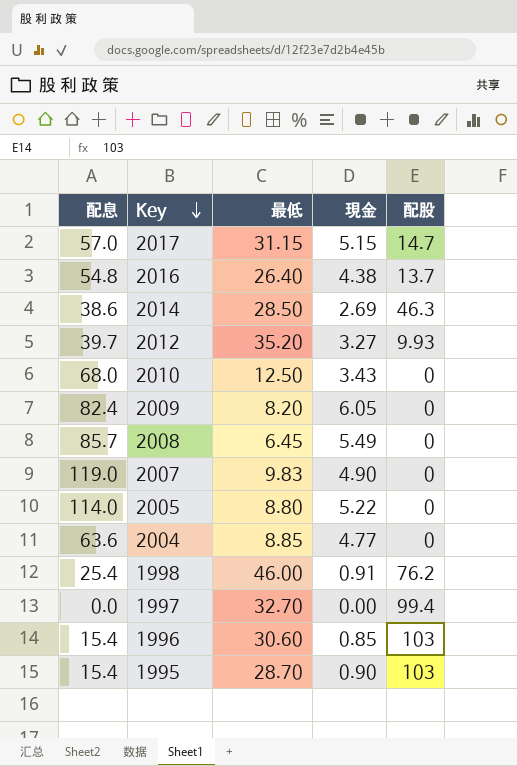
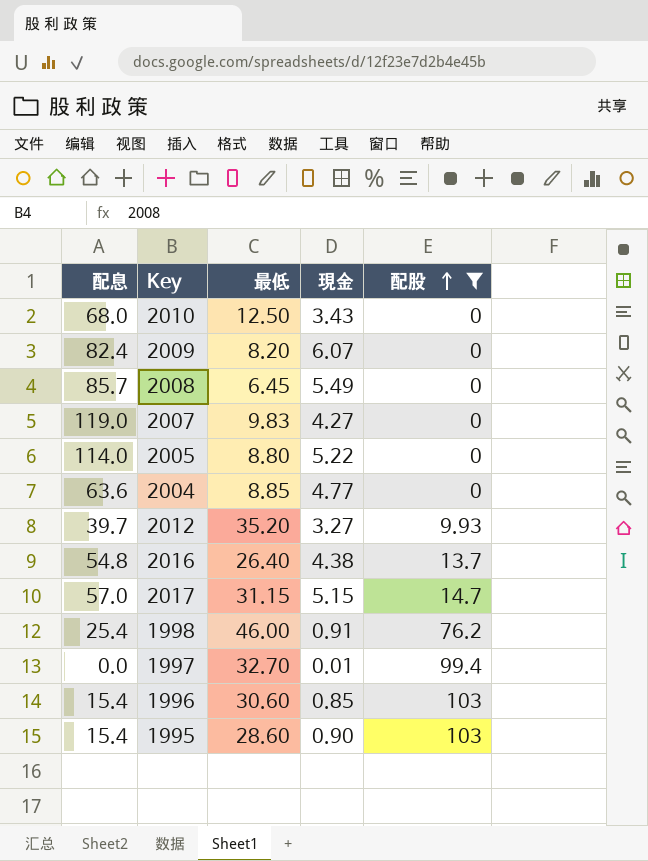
filter: none -> 配股 != 46.3
row order: Key descending -> 配股 ascending
2009 | 現金: 6.05 -> 6.07
2007 | 現金: 4.90 -> 4.27
1997 | 現金: 0.00 -> 0.01
1995 | 最低: 28.70 -> 28.60

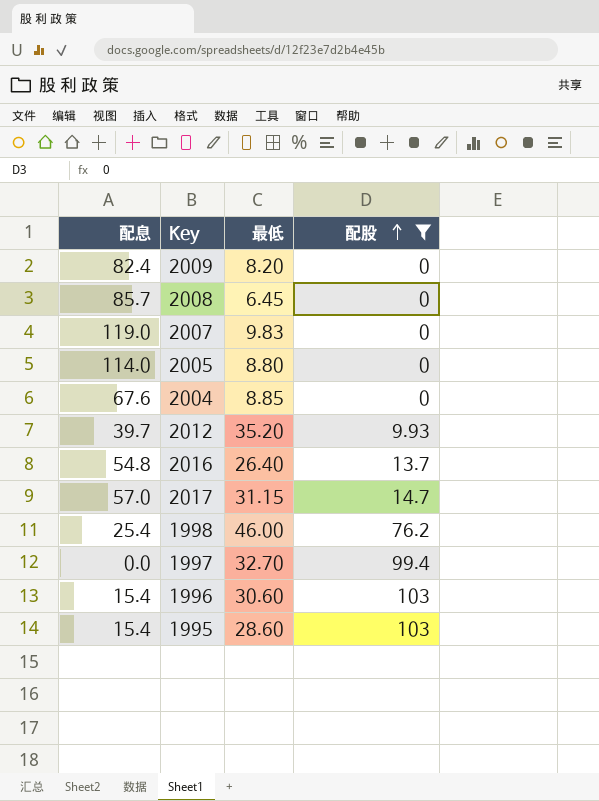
column 現金 | position: 4 -> none
row 2010: 68.0 | 12.50 | 3.43 | 0 -> none
2004 | 配息: 63.6 -> 67.6

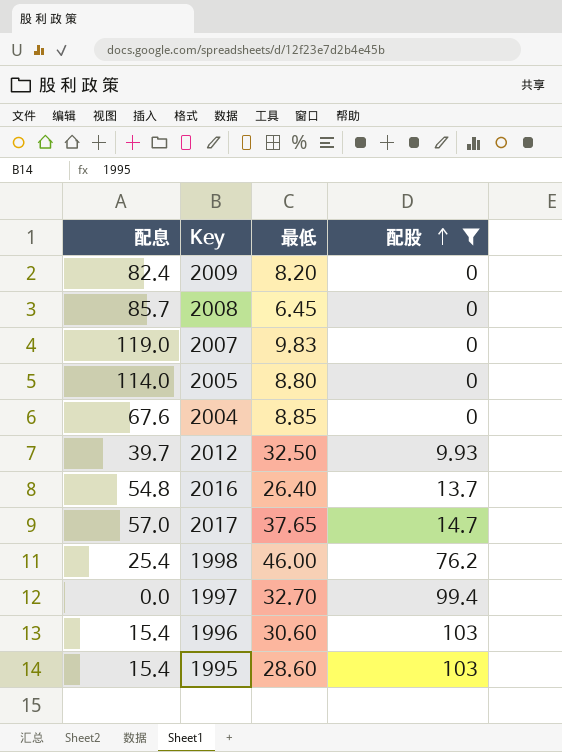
2012 | 最低: 35.20 -> 32.50
2017 | 最低: 31.15 -> 37.65

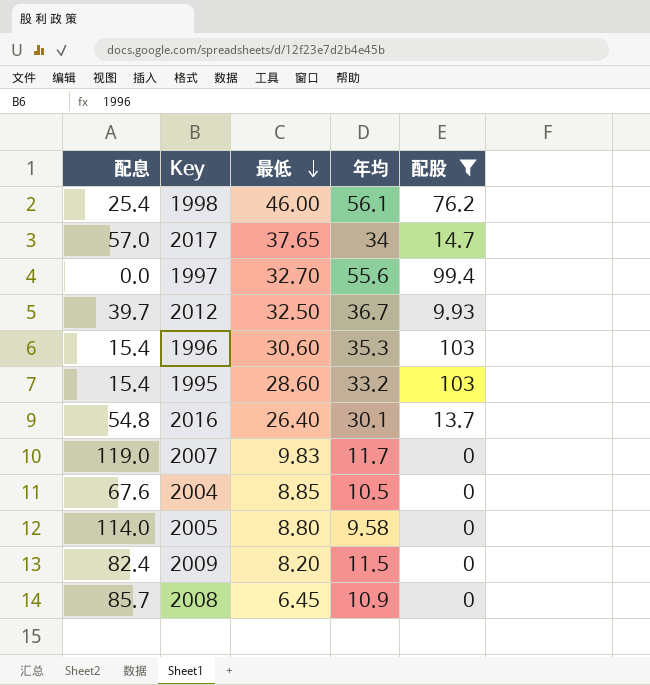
row order: 配股 ascending -> 最低 descending
column 年均 | position: none -> 4

